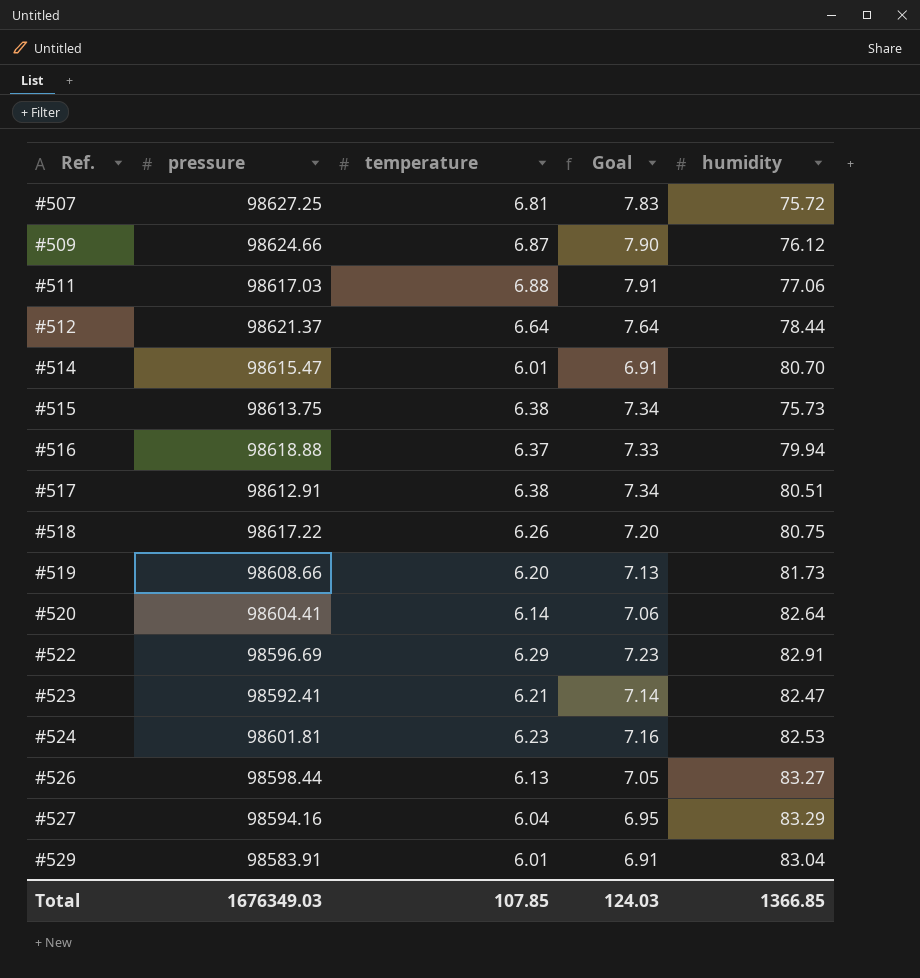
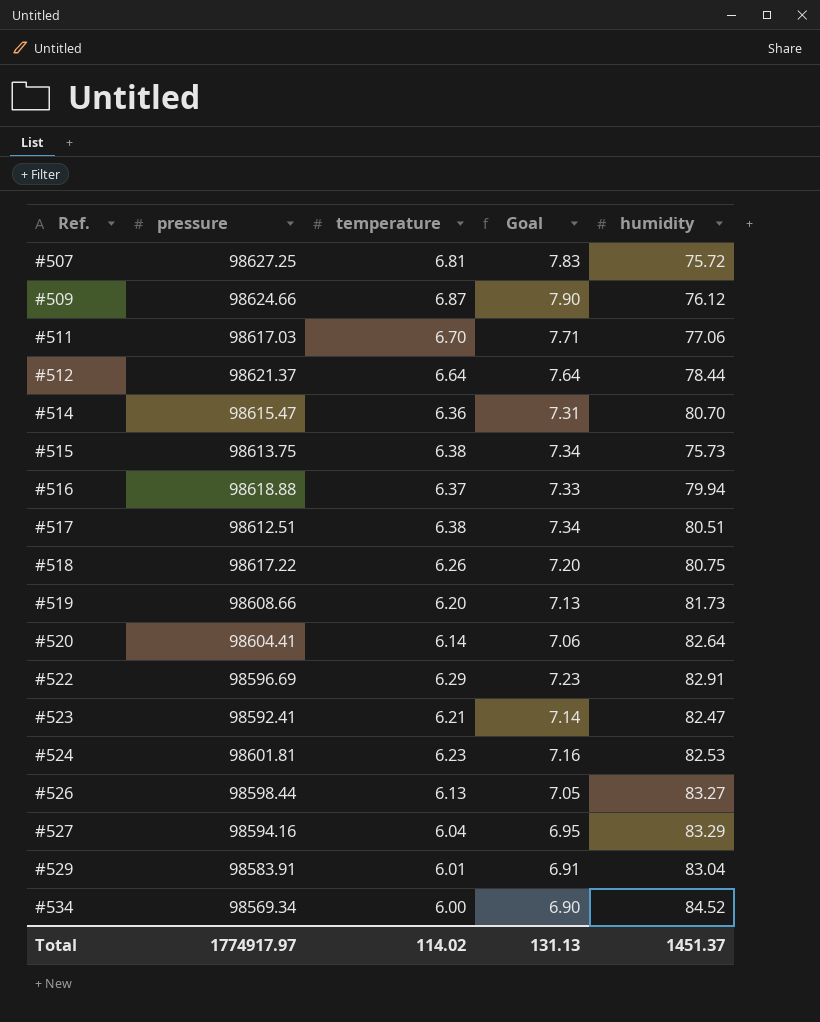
#511 | temperature: 6.88 -> 6.70
#511 | Goal: 7.91 -> 7.71
#514 | temperature: 6.01 -> 6.36
#514 | Goal: 6.91 -> 7.31
#517 | pressure: 98612.91 -> 98612.51
row #534: none -> 98569.34 | 6.00 | 6.90 | 84.52
Total | pressure: 1676349.03 -> 1774917.97
Total | temperature: 107.85 -> 114.02
Total | Goal: 124.03 -> 131.13
Total | humidity: 1366.85 -> 1451.37

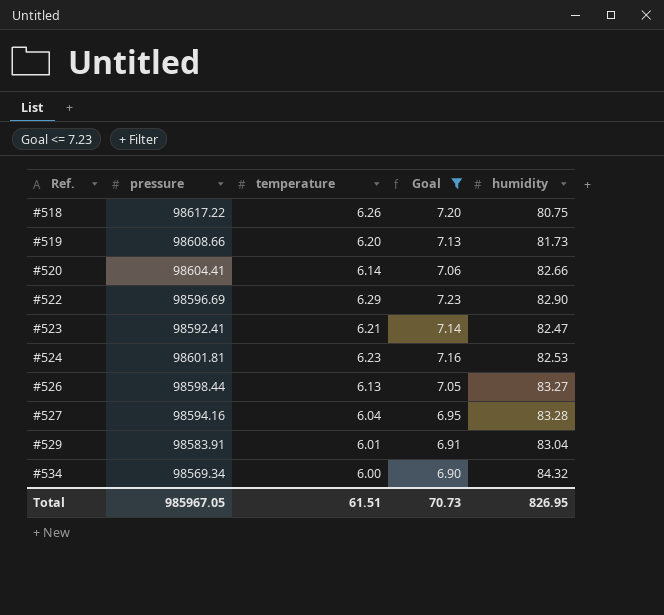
filter: none -> Goal <= 7.23
#520 | humidity: 82.64 -> 82.66
#522 | humidity: 82.91 -> 82.90
#527 | humidity: 83.29 -> 83.28
#534 | humidity: 84.52 -> 84.32
Total | pressure: 1774917.97 -> 985967.05
Total | temperature: 114.02 -> 61.51
Total | Goal: 131.13 -> 70.73
Total | humidity: 1451.37 -> 826.95

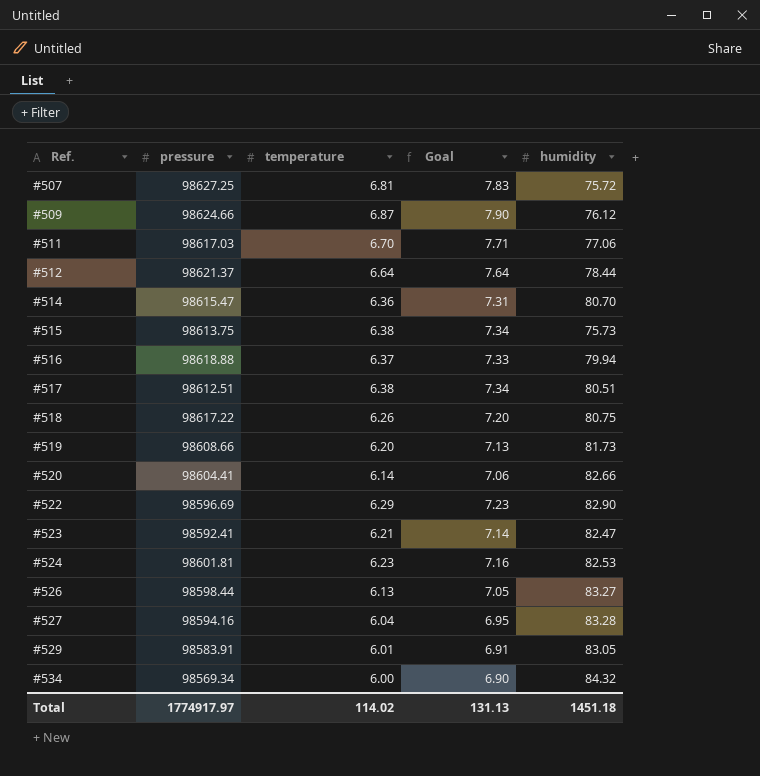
filter: Goal <= 7.23 -> none
#529 | humidity: 83.04 -> 83.05
Total | pressure: 985967.05 -> 1774917.97
Total | temperature: 61.51 -> 114.02
Total | Goal: 70.73 -> 131.13
Total | humidity: 826.95 -> 1451.18

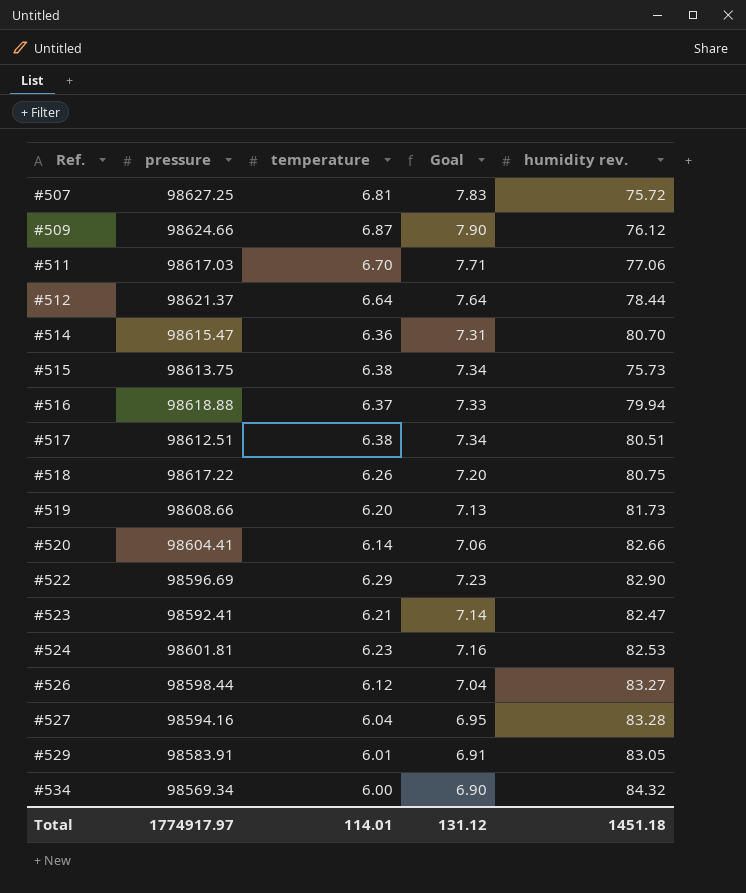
column name: humidity -> humidity rev.
#526 | temperature: 6.13 -> 6.12
#526 | Goal: 7.05 -> 7.04
Total | temperature: 114.02 -> 114.01
Total | Goal: 131.13 -> 131.12

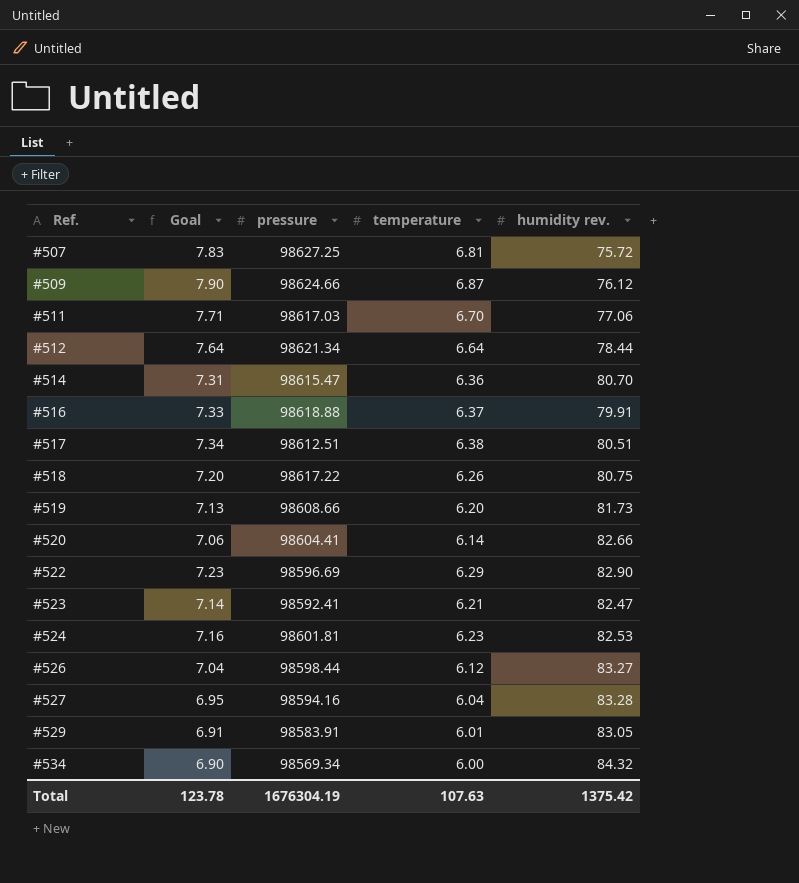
column Goal | position: 4 -> 2
row #515: 98613.75 | 6.38 | 7.34 | 75.73 -> none
#512 | pressure: 98621.37 -> 98621.34
#516 | humidity rev.: 79.94 -> 79.91
Total | Goal: 131.12 -> 123.78
Total | pressure: 1774917.97 -> 1676304.19
Total | temperature: 114.01 -> 107.63
Total | humidity rev.: 1451.18 -> 1375.42

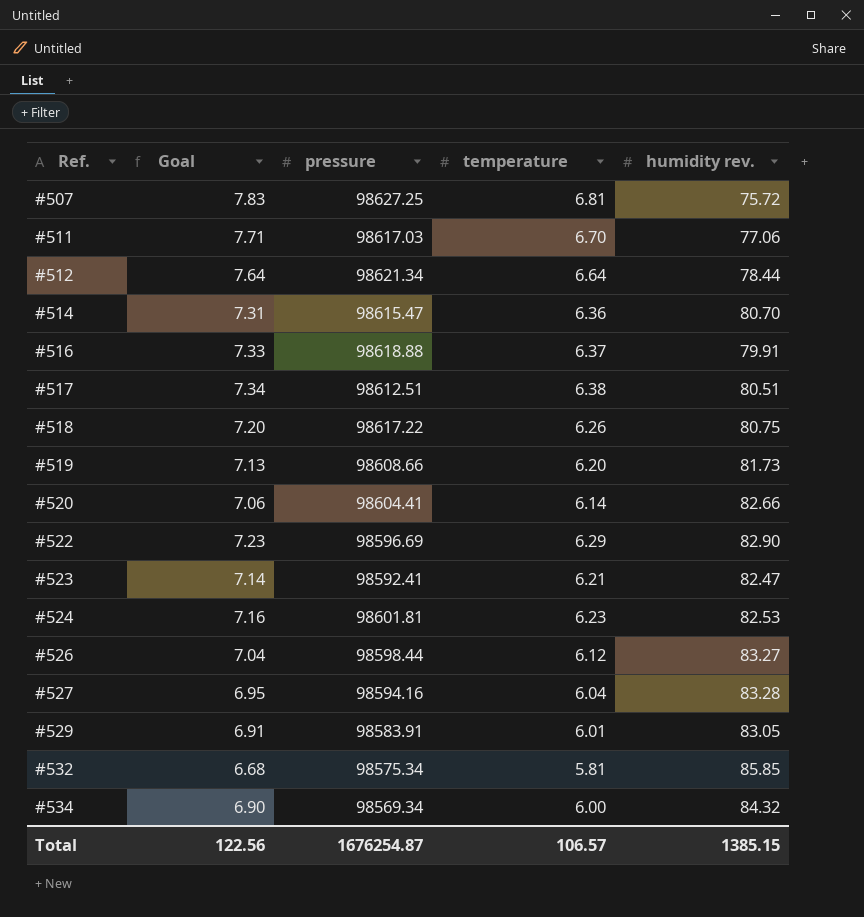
row #509: 7.90 | 98624.66 | 6.87 | 76.12 -> none
row #532: none -> 6.68 | 98575.34 | 5.81 | 85.85
Total | Goal: 123.78 -> 122.56
Total | pressure: 1676304.19 -> 1676254.87
Total | temperature: 107.63 -> 106.57
Total | humidity rev.: 1375.42 -> 1385.15

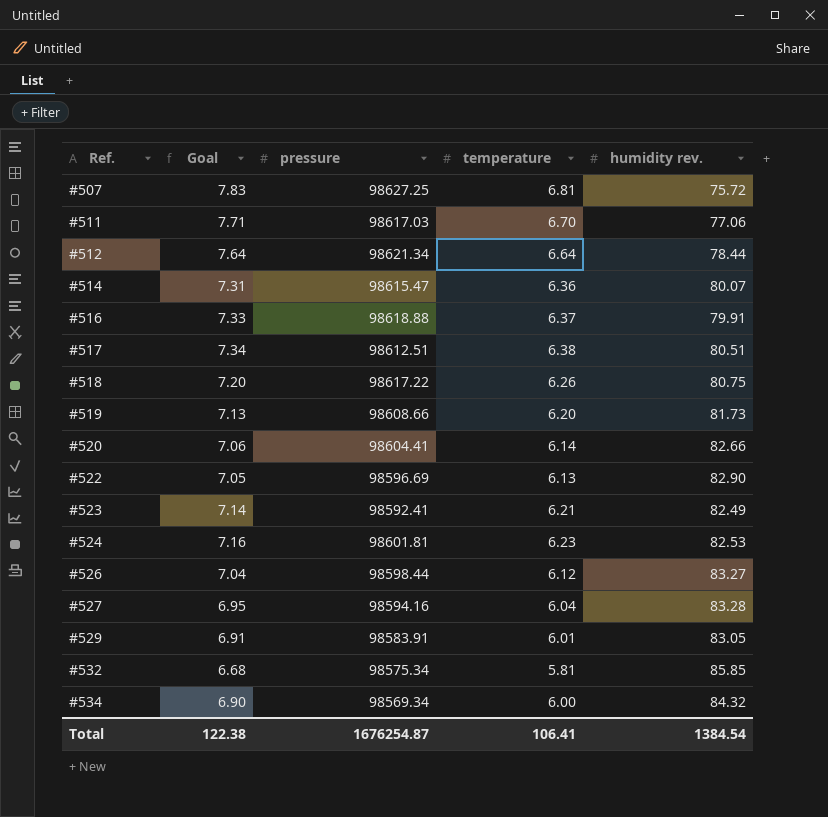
#514 | humidity rev.: 80.70 -> 80.07
#522 | Goal: 7.23 -> 7.05
#522 | temperature: 6.29 -> 6.13
#523 | humidity rev.: 82.47 -> 82.49
Total | Goal: 122.56 -> 122.38
Total | temperature: 106.57 -> 106.41
Total | humidity rev.: 1385.15 -> 1384.54

